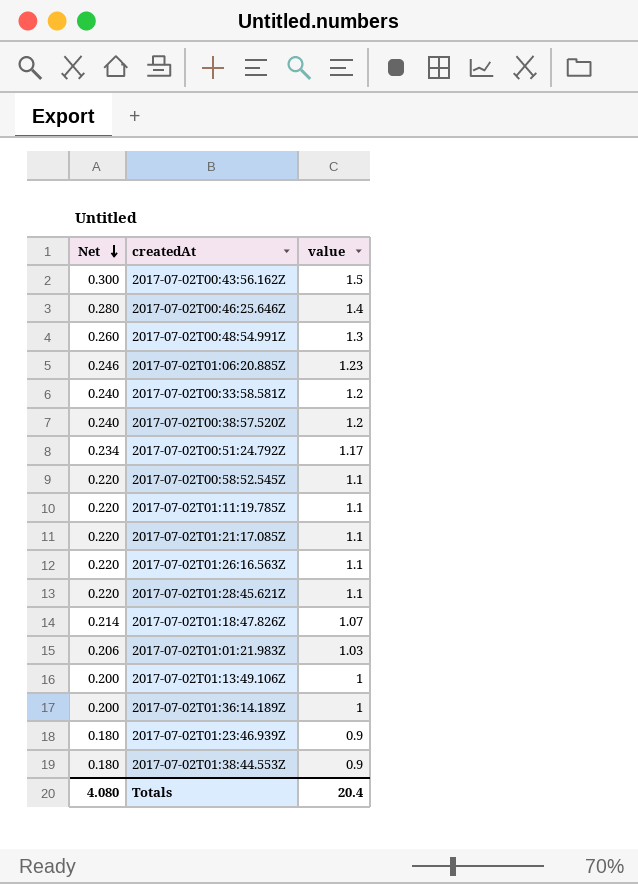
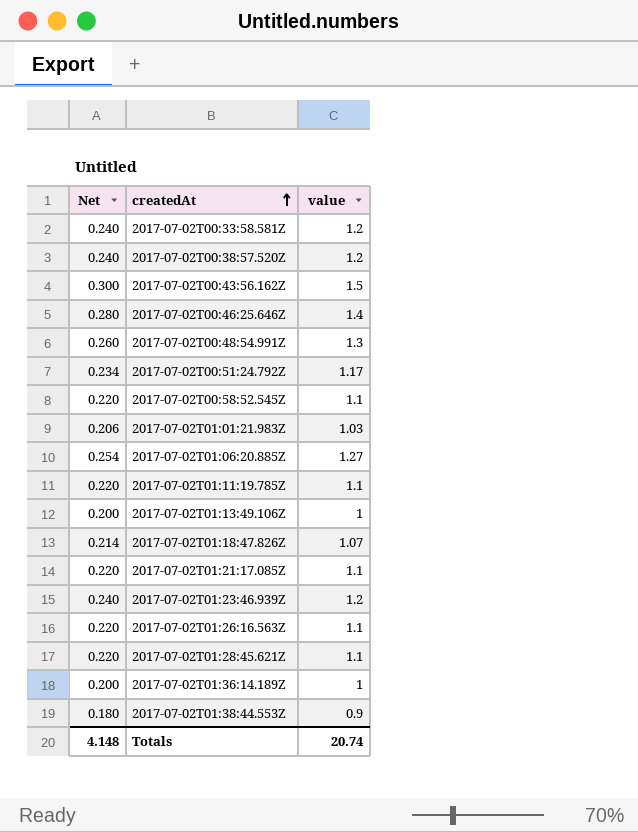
row order: Net descending -> createdAt ascending
2017-07-02T01:06:20.885Z | Net: 0.246 -> 0.254
2017-07-02T01:06:20.885Z | value: 1.23 -> 1.27
2017-07-02T01:23:46.939Z | Net: 0.180 -> 0.240
2017-07-02T01:23:46.939Z | value: 0.9 -> 1.2
Totals | Net: 4.080 -> 4.148
Totals | value: 20.4 -> 20.74

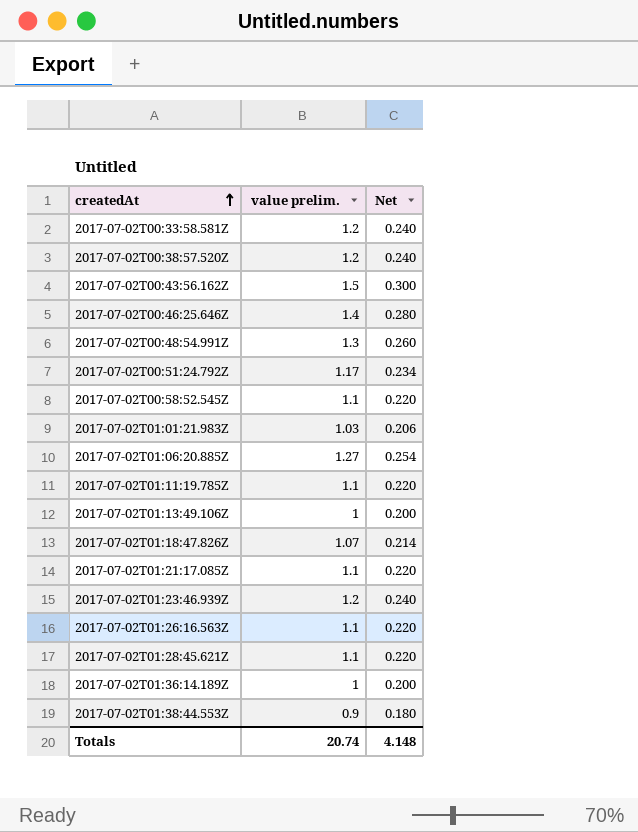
column name: value -> value prelim.
column Net | position: 1 -> 3

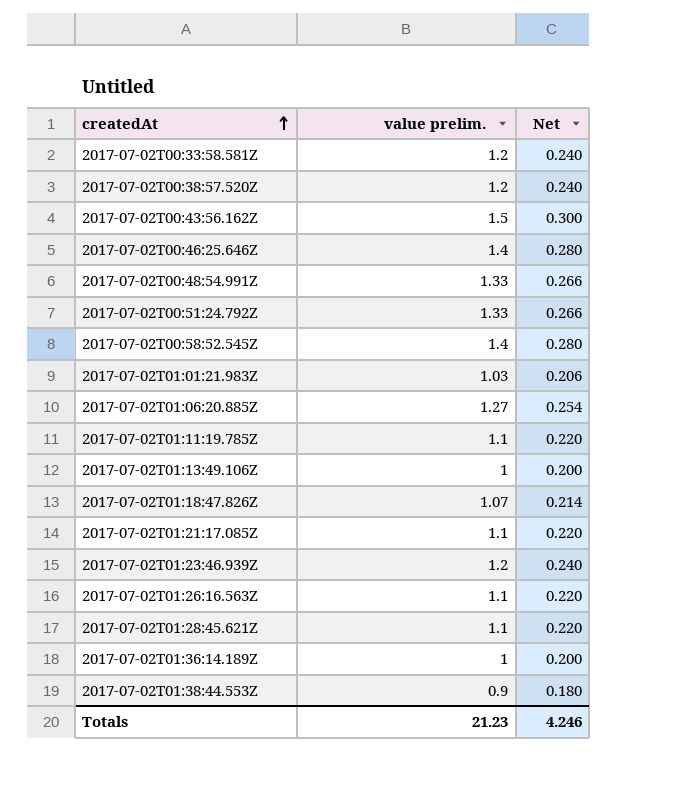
2017-07-02T00:48:54.991Z | value prelim.: 1.3 -> 1.33
2017-07-02T00:48:54.991Z | Net: 0.260 -> 0.266
2017-07-02T00:51:24.792Z | value prelim.: 1.17 -> 1.33
2017-07-02T00:51:24.792Z | Net: 0.234 -> 0.266
2017-07-02T00:58:52.545Z | value prelim.: 1.1 -> 1.4
2017-07-02T00:58:52.545Z | Net: 0.220 -> 0.280
Totals | value prelim.: 20.74 -> 21.23
Totals | Net: 4.148 -> 4.246

